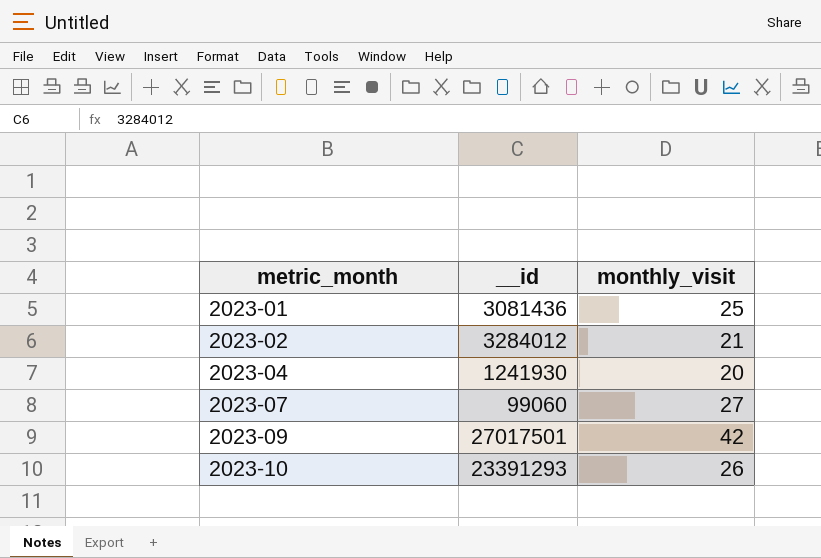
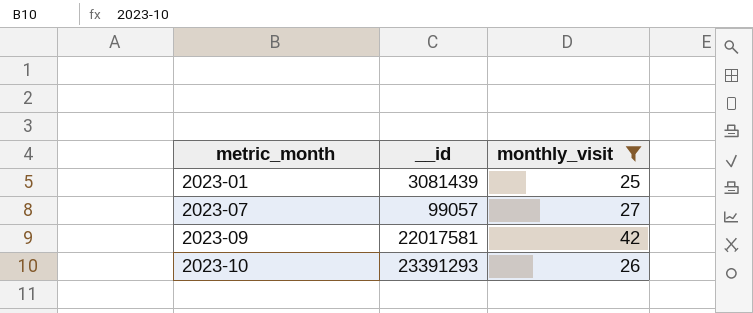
filter: none -> monthly_visit >= 25
2023-01 | __id: 3081436 -> 3081439
2023-07 | __id: 99060 -> 99057
2023-09 | __id: 27017501 -> 22017581

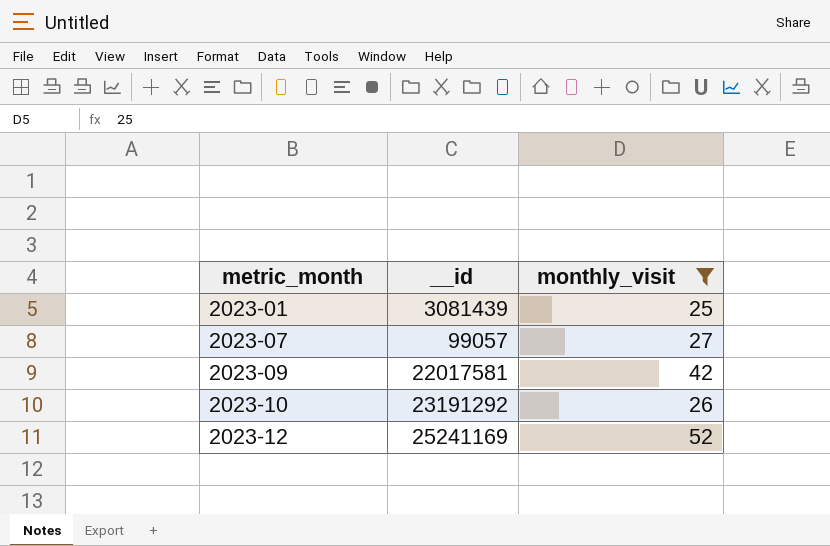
2023-10 | __id: 23391293 -> 23191292
row 2023-12: none -> 25241169 | 52

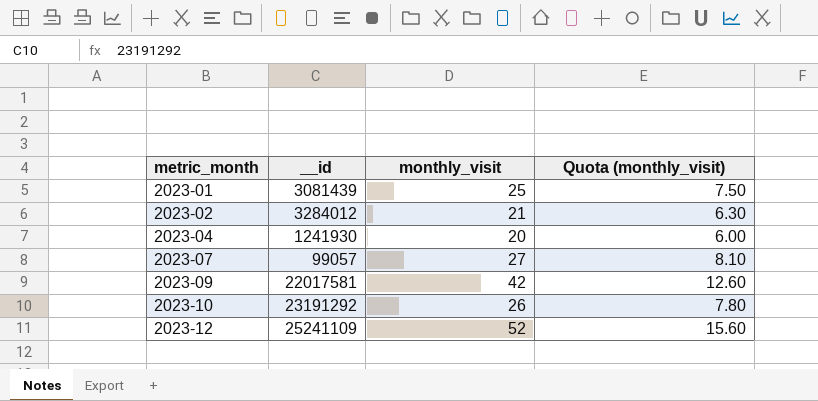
filter: monthly_visit >= 25 -> none
column Quota (monthly_visit) | formula: none -> [monthly_visit] * 0.3
2023-12 | __id: 25241169 -> 25241109

